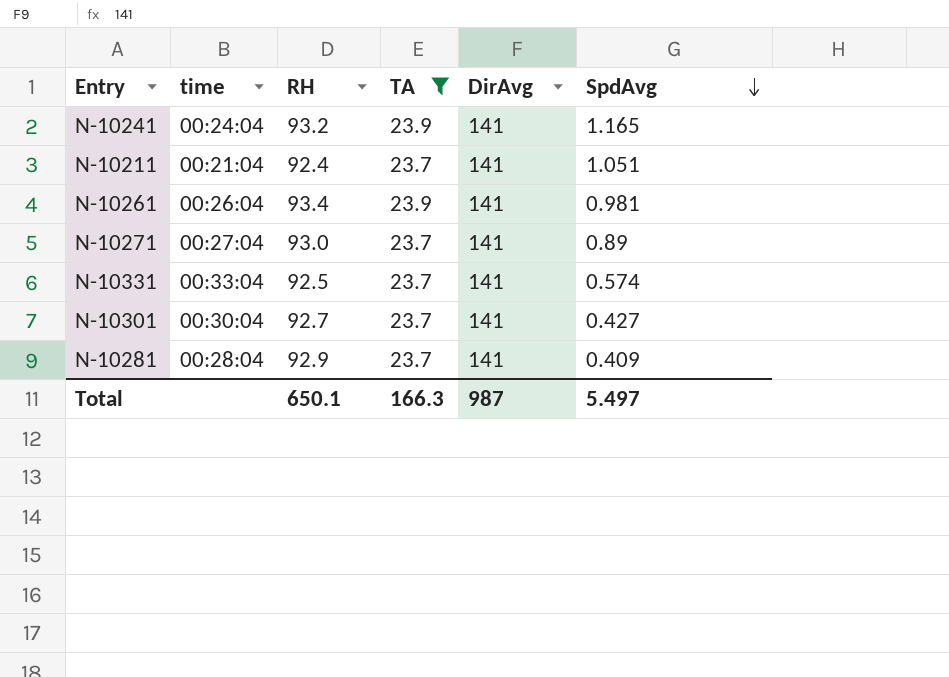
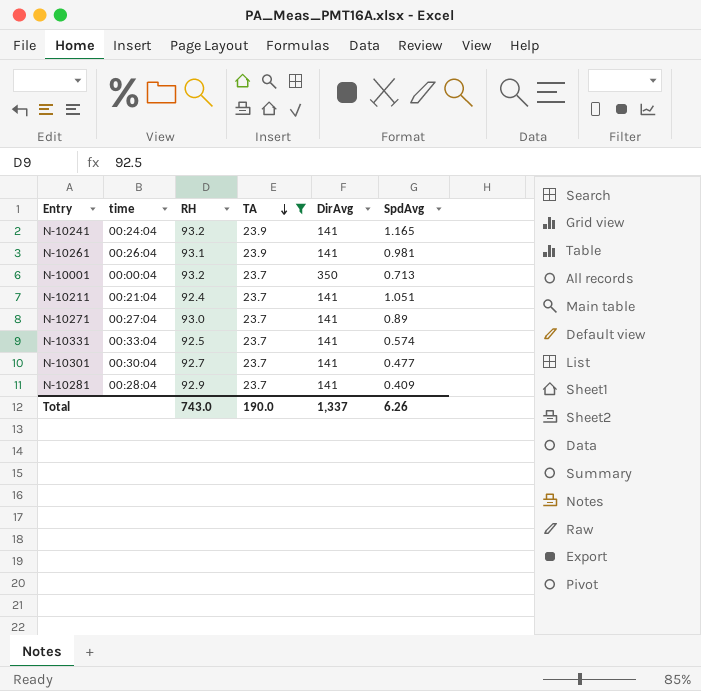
row order: SpdAvg descending -> TA descending
N-10261 | RH: 93.4 -> 93.1
row N-10001: none -> 00:00:04 | 93.2 | 23.7 | 350 | 0.713
N-10301 | SpdAvg: 0.427 -> 0.477
Total | RH: 650.1 -> 743.0
Total | TA: 166.3 -> 190.0
Total | DirAvg: 987 -> 1,337
Total | SpdAvg: 5.497 -> 6.26

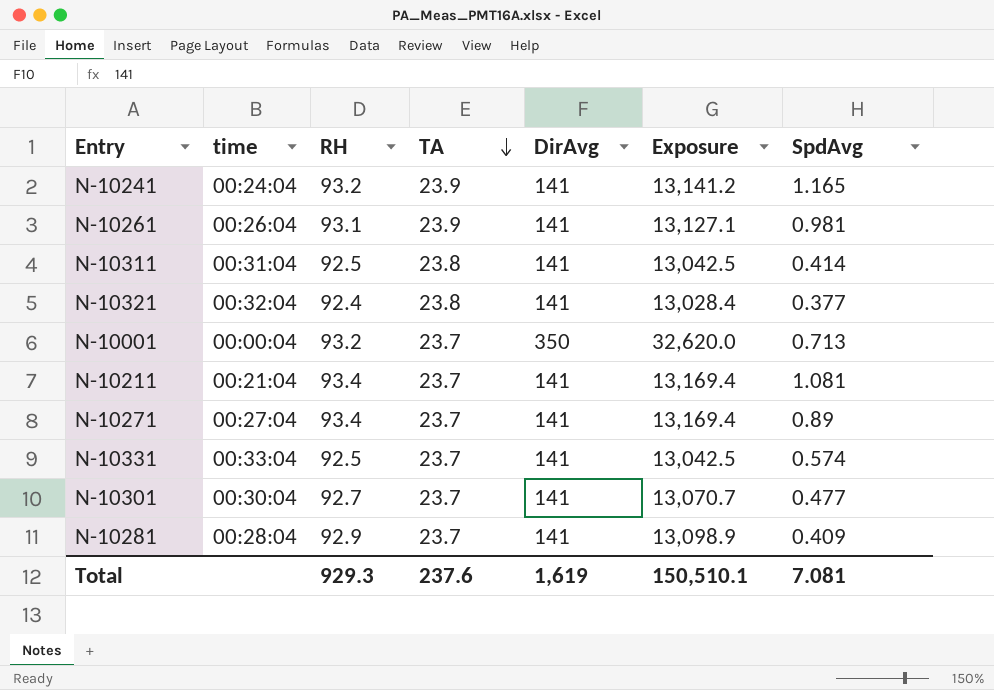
filter: TA != 23.8 -> none
column Exposure | formula: none -> [RH] * [DirAvg]
N-10211 | RH: 92.4 -> 93.4
N-10211 | SpdAvg: 1.051 -> 1.081
N-10271 | RH: 93.0 -> 93.4
Total | RH: 743.0 -> 929.3
Total | TA: 190.0 -> 237.6
Total | DirAvg: 1,337 -> 1,619
Total | SpdAvg: 6.26 -> 7.081

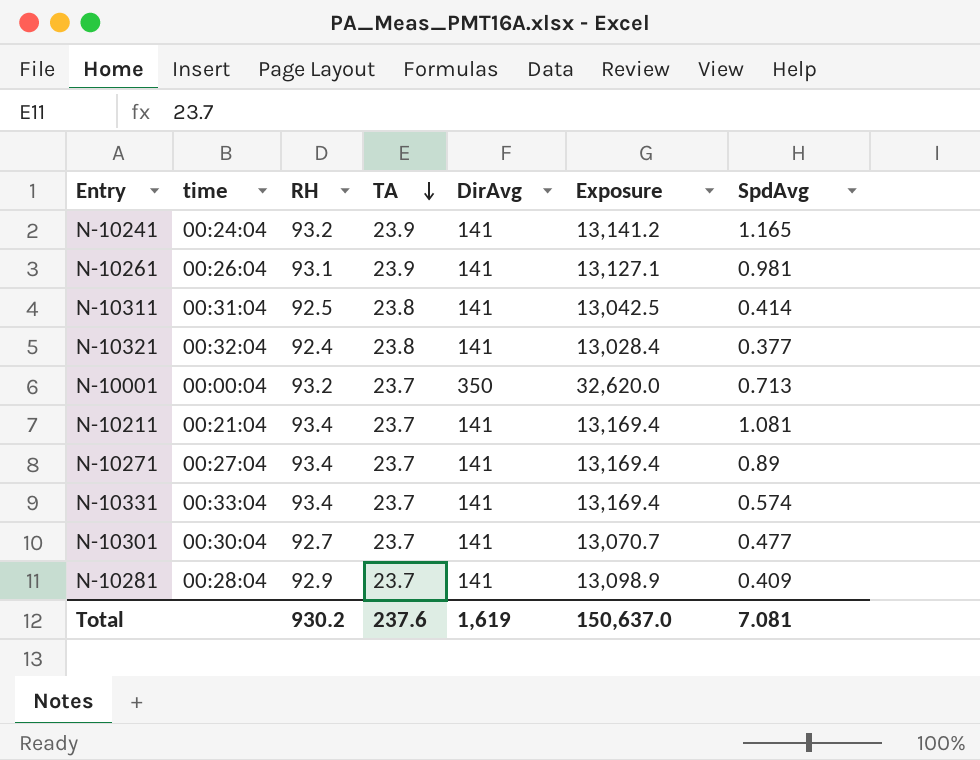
N-10331 | RH: 92.5 -> 93.4
N-10331 | Exposure: 13,042.5 -> 13,169.4
Total | RH: 929.3 -> 930.2
Total | Exposure: 150,510.1 -> 150,637.0

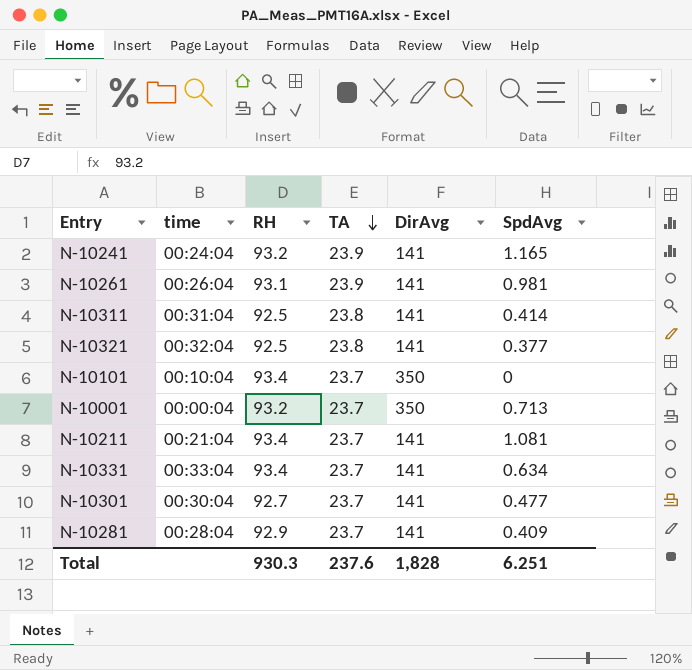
column Exposure | formula: [RH] * [DirAvg] -> none
row N-10271: 00:27:04 | 93.4 | 23.7 | 141 | 13,169.4 | 0.89 -> none
N-10321 | RH: 92.4 -> 92.5
row N-10101: none -> 00:10:04 | 93.4 | 23.7 | 350 | 0
N-10331 | SpdAvg: 0.574 -> 0.634
Total | RH: 930.2 -> 930.3
Total | DirAvg: 1,619 -> 1,828
Total | SpdAvg: 7.081 -> 6.251

